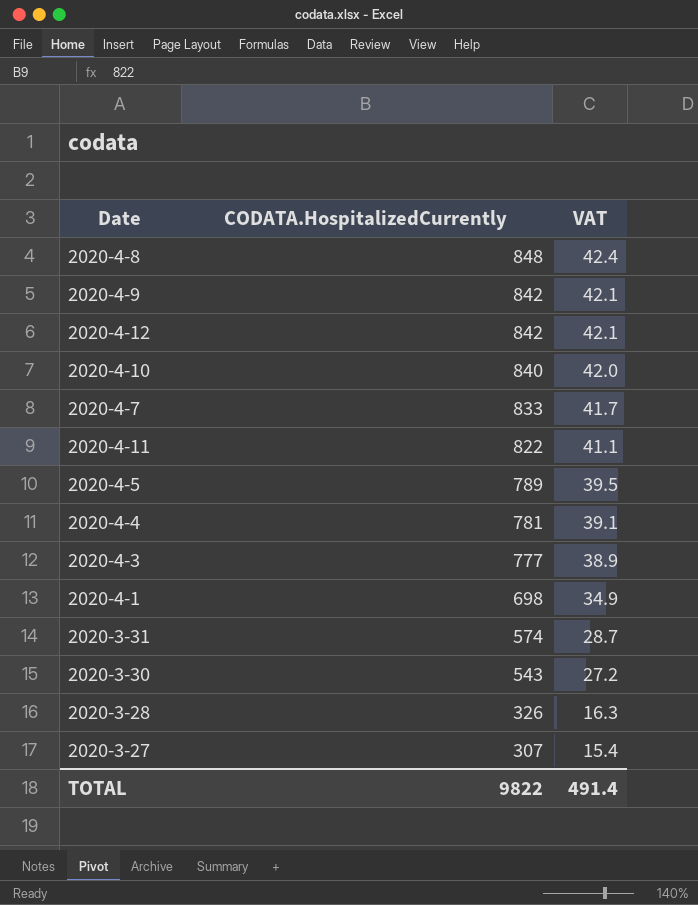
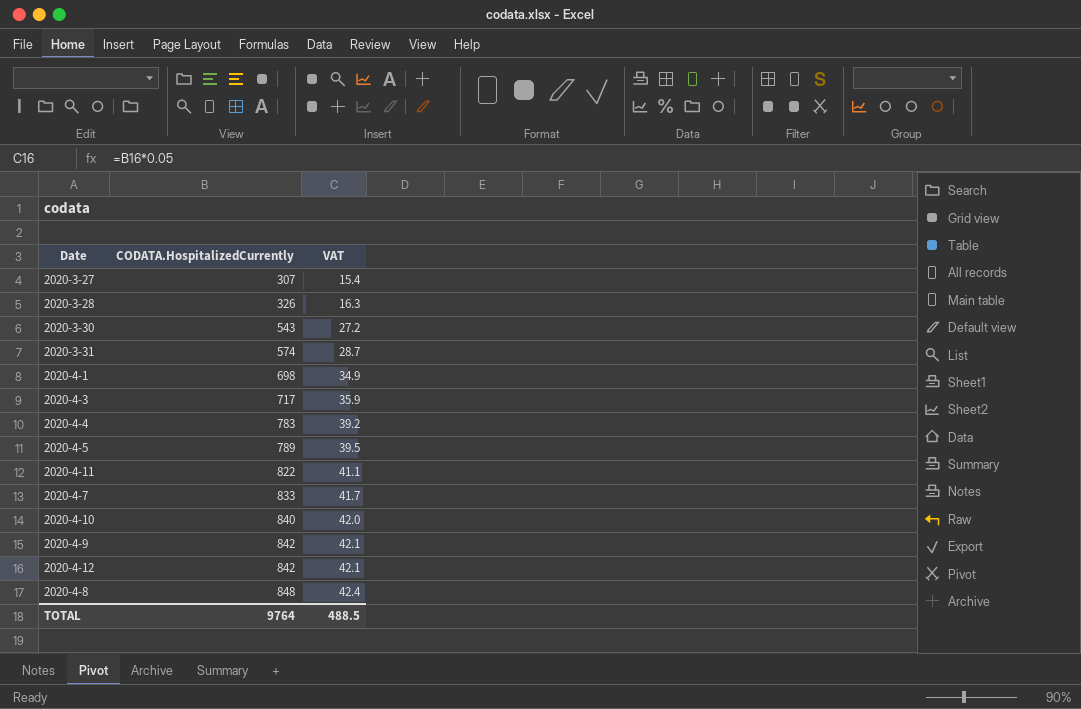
row order: CODATA.HospitalizedCurrently descending -> CODATA.HospitalizedCurrently ascending
2020-4-3 | CODATA.HospitalizedCurrently: 777 -> 717
2020-4-3 | VAT: 38.9 -> 35.9
2020-4-4 | CODATA.HospitalizedCurrently: 781 -> 783
2020-4-4 | VAT: 39.1 -> 39.2
TOTAL | CODATA.HospitalizedCurrently: 9822 -> 9764
TOTAL | VAT: 491.4 -> 488.5

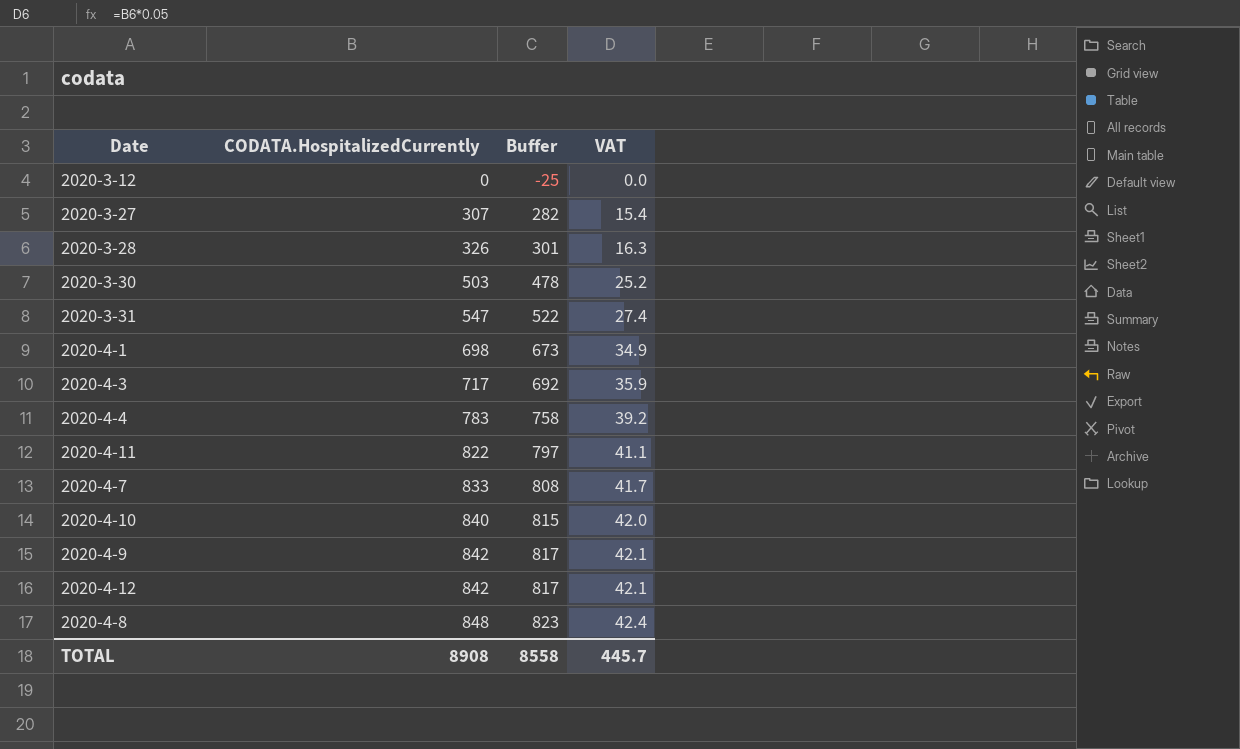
column Buffer | formula: none -> [CODATA.HospitalizedCurrently] - 25
row 2020-4-5: 789 | 39.5 -> none
row 2020-3-12: none -> 0 | -25 | 0.0
2020-3-30 | CODATA.HospitalizedCurrently: 543 -> 503
2020-3-30 | VAT: 27.2 -> 25.2
2020-3-31 | CODATA.HospitalizedCurrently: 574 -> 547
2020-3-31 | VAT: 28.7 -> 27.4
TOTAL | CODATA.HospitalizedCurrently: 9764 -> 8908
TOTAL | VAT: 488.5 -> 445.7

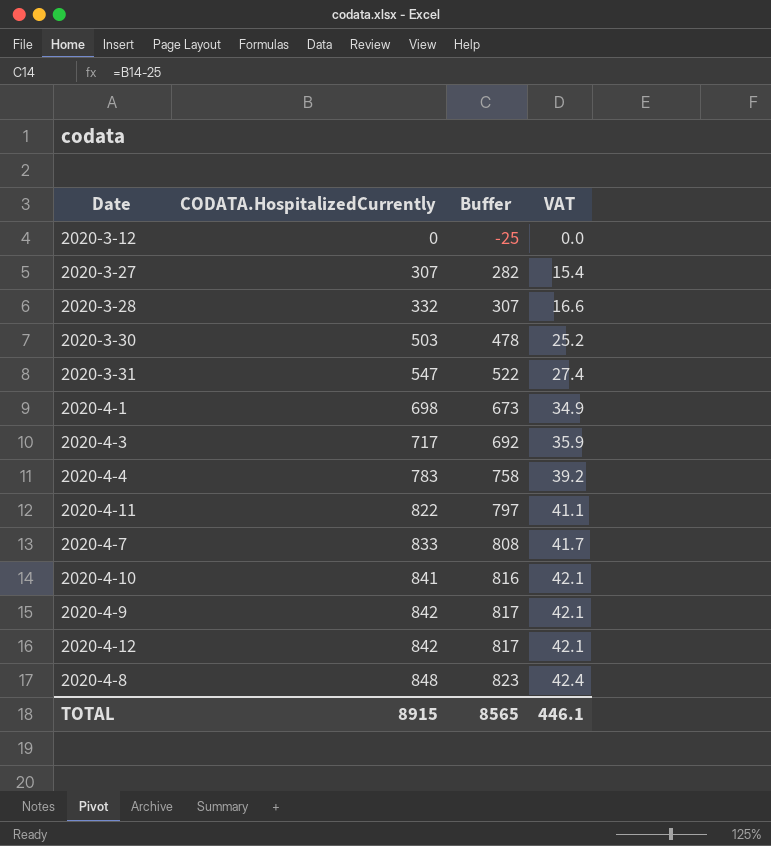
2020-3-28 | CODATA.HospitalizedCurrently: 326 -> 332
2020-3-28 | Buffer: 301 -> 307
2020-3-28 | VAT: 16.3 -> 16.6
2020-4-10 | CODATA.HospitalizedCurrently: 840 -> 841
2020-4-10 | Buffer: 815 -> 816
2020-4-10 | VAT: 42.0 -> 42.1
TOTAL | CODATA.HospitalizedCurrently: 8908 -> 8915
TOTAL | Buffer: 8558 -> 8565
TOTAL | VAT: 445.7 -> 446.1

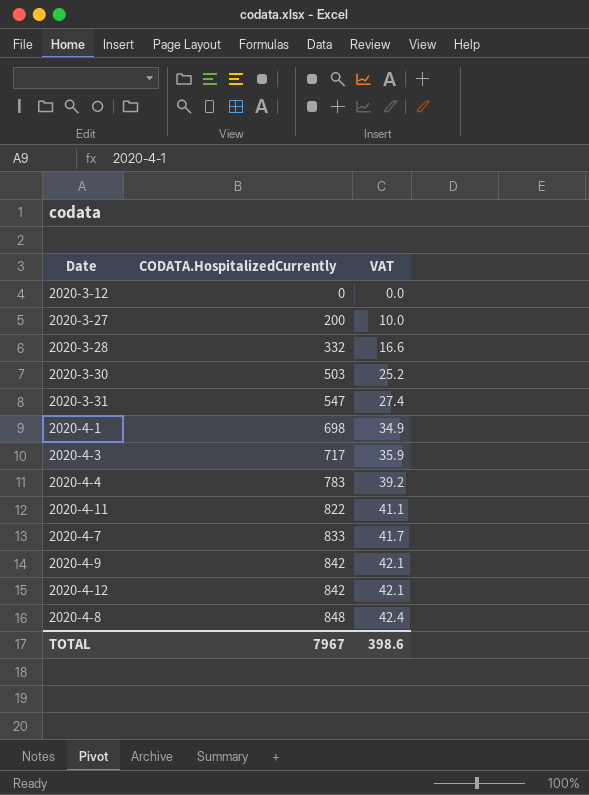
column Buffer | formula: [CODATA.HospitalizedCurrently] - 25 -> none
row 2020-4-10: 841 | 816 | 42.1 -> none
2020-3-27 | CODATA.HospitalizedCurrently: 307 -> 200
2020-3-27 | VAT: 15.4 -> 10.0
TOTAL | CODATA.HospitalizedCurrently: 8915 -> 7967
TOTAL | VAT: 446.1 -> 398.6

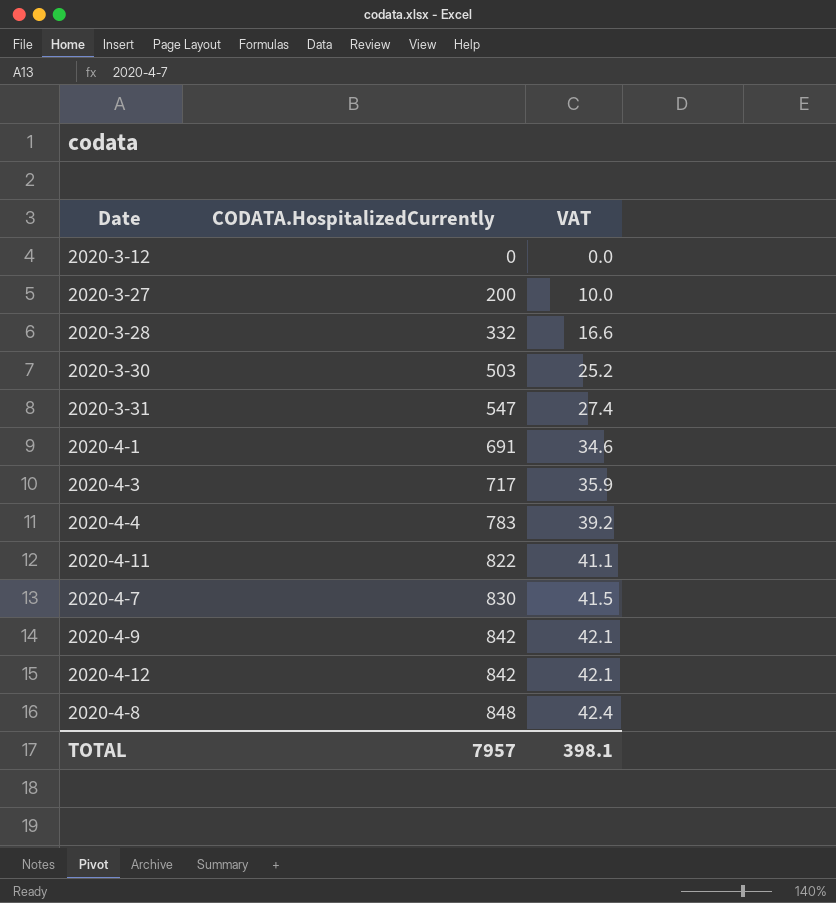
2020-4-1 | CODATA.HospitalizedCurrently: 698 -> 691
2020-4-1 | VAT: 34.9 -> 34.6
2020-4-7 | CODATA.HospitalizedCurrently: 833 -> 830
2020-4-7 | VAT: 41.7 -> 41.5
TOTAL | CODATA.HospitalizedCurrently: 7967 -> 7957
TOTAL | VAT: 398.6 -> 398.1

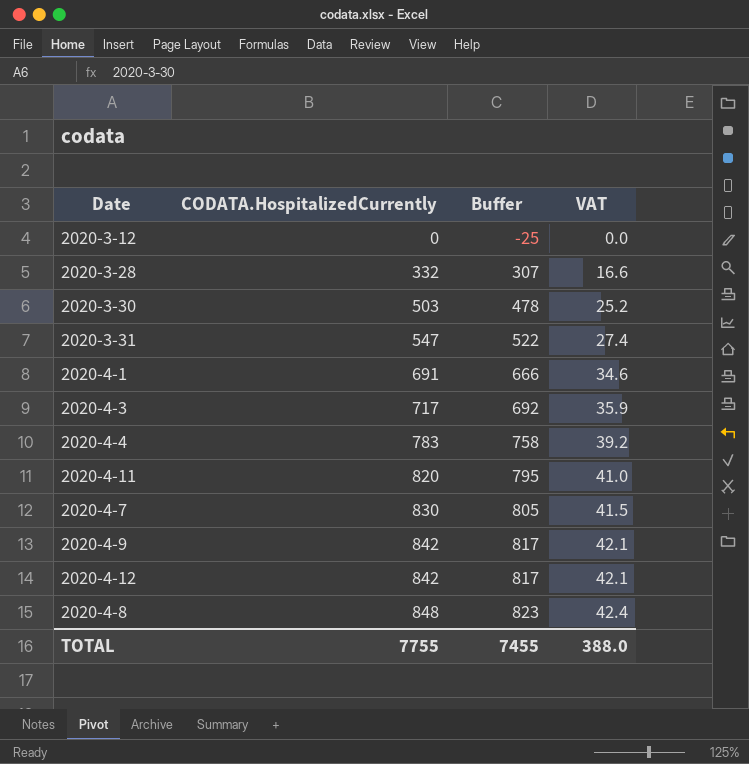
column Buffer | formula: none -> [CODATA.HospitalizedCurrently] - 25
row 2020-3-27: 200 | 10.0 -> none
2020-4-11 | CODATA.HospitalizedCurrently: 822 -> 820
2020-4-11 | VAT: 41.1 -> 41.0
TOTAL | CODATA.HospitalizedCurrently: 7957 -> 7755
TOTAL | VAT: 398.1 -> 388.0

